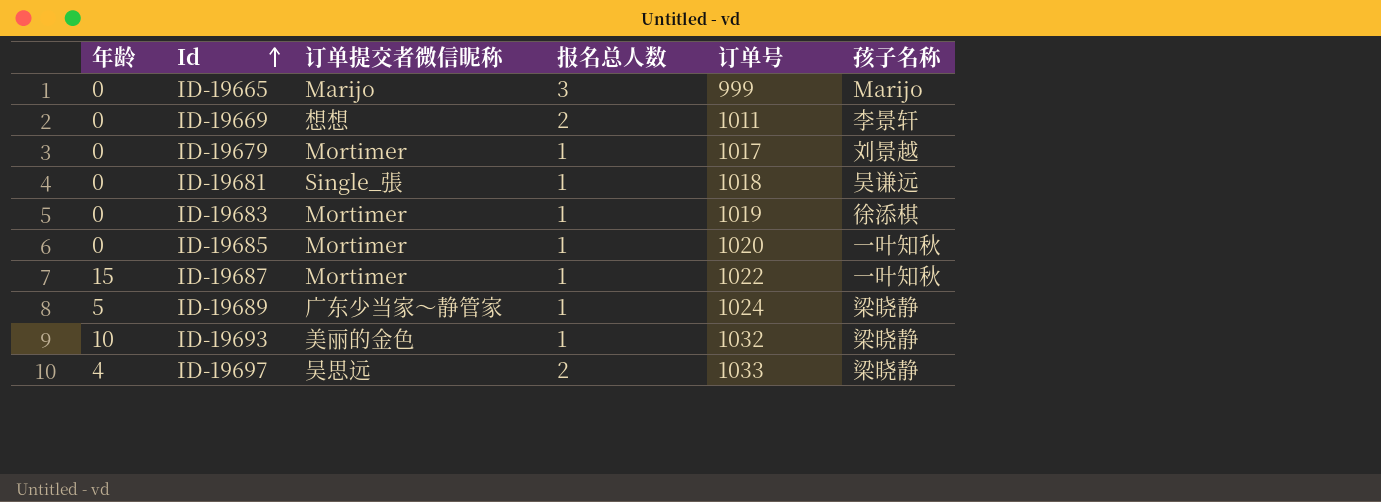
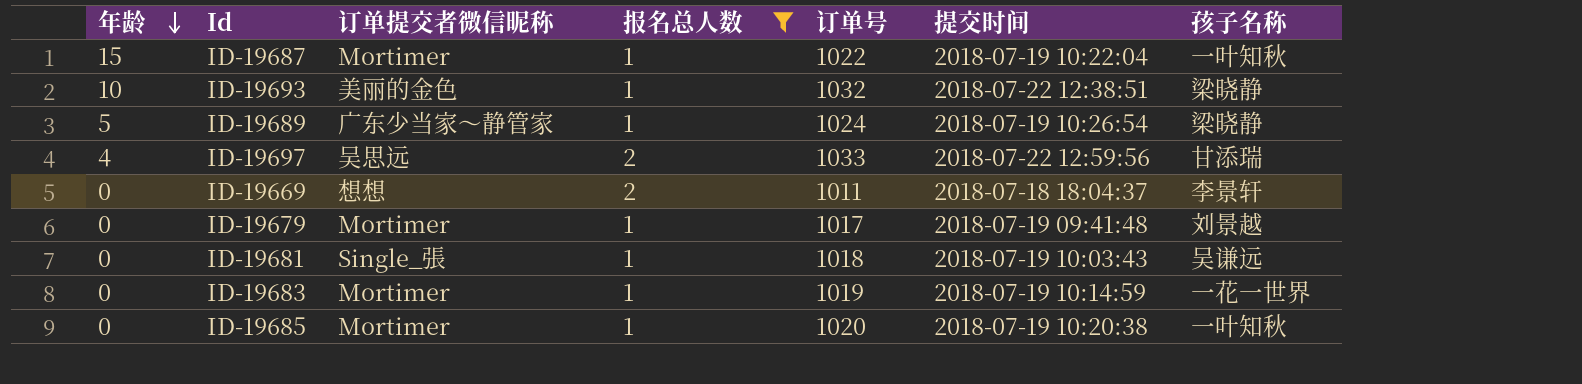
filter: none -> 报名总人数 != 3
row order: Id ascending -> 年龄 descending
column 提交时间 | position: none -> 6
ID-19697 | 孩子名称: 梁晓静 -> 甘添瑞
ID-19683 | 孩子名称: 徐添棋 -> 一花一世界

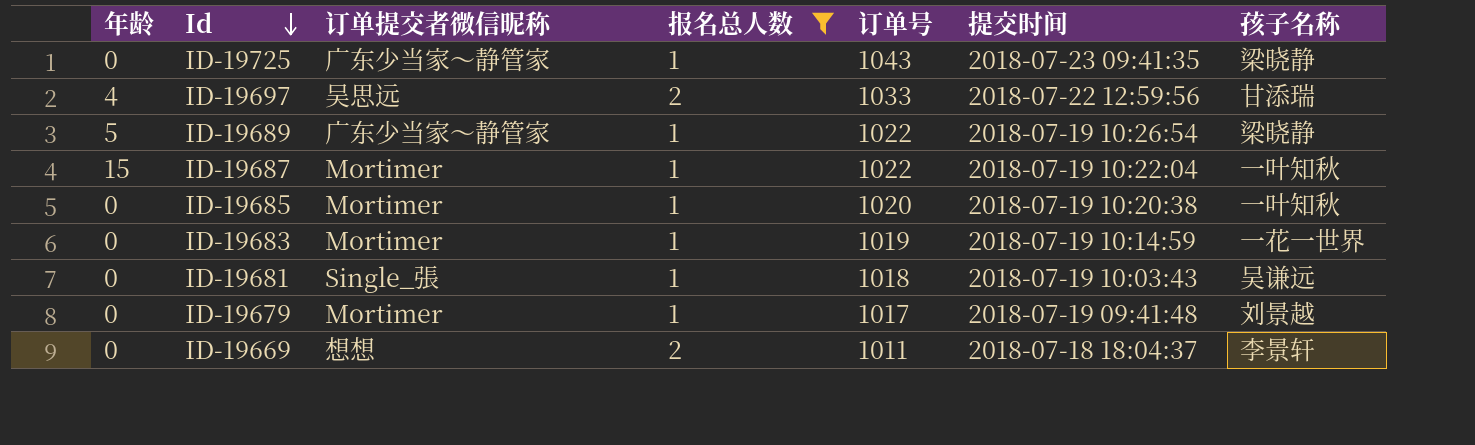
row order: 年龄 descending -> Id descending
row ID-19693: 10 | 美丽的金色 | 1 | 1032 | 2018-07-22 12:38:51 | 梁晓静 -> none
row ID-19725: none -> 0 | 广东少当家～静管家 | 1 | 1043 | 2018-07-23 09:41:35 | 梁晓静
ID-19689 | 订单号: 1024 -> 1022

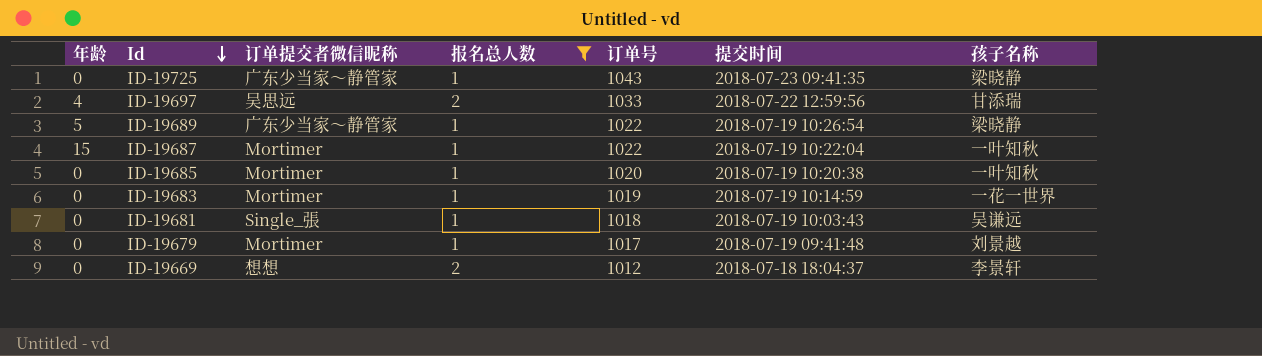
ID-19669 | 订单号: 1011 -> 1012

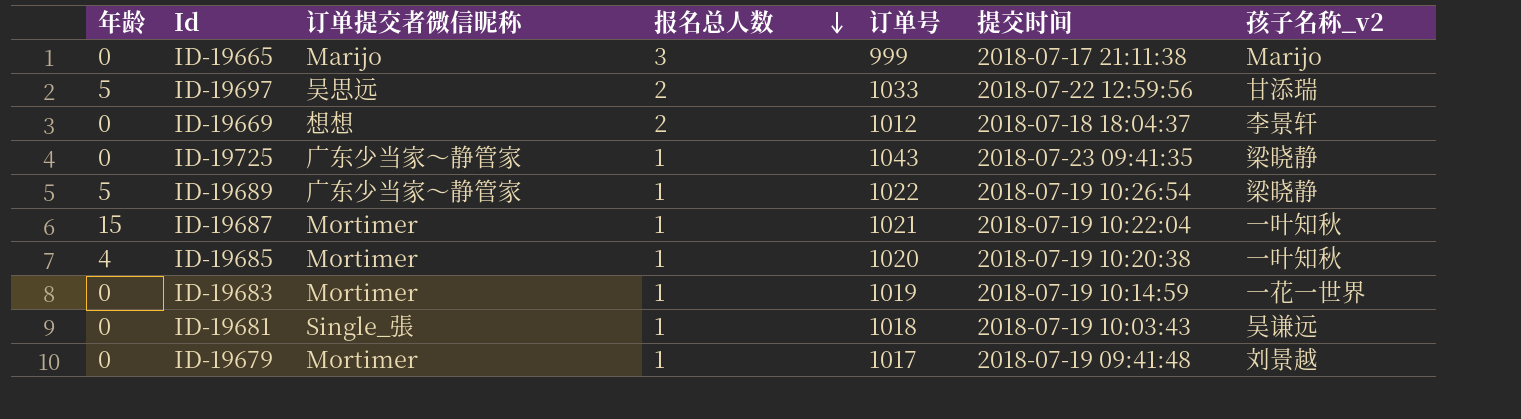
filter: 报名总人数 != 3 -> none
row order: Id descending -> 报名总人数 descending
column name: 孩子名称 -> 孩子名称_v2
ID-19697 | 年龄: 4 -> 5
ID-19687 | 订单号: 1022 -> 1021
ID-19685 | 年龄: 0 -> 4

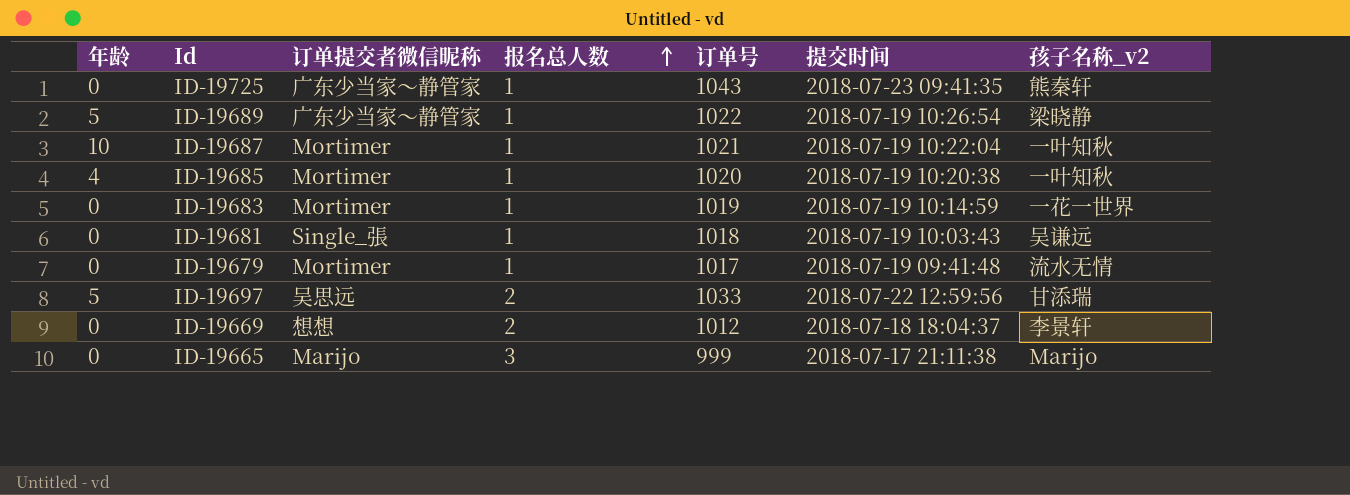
row order: 报名总人数 descending -> 报名总人数 ascending
ID-19725 | 孩子名称_v2: 梁晓静 -> 熊秦轩
ID-19687 | 年龄: 15 -> 10
ID-19679 | 孩子名称_v2: 刘景越 -> 流水无情

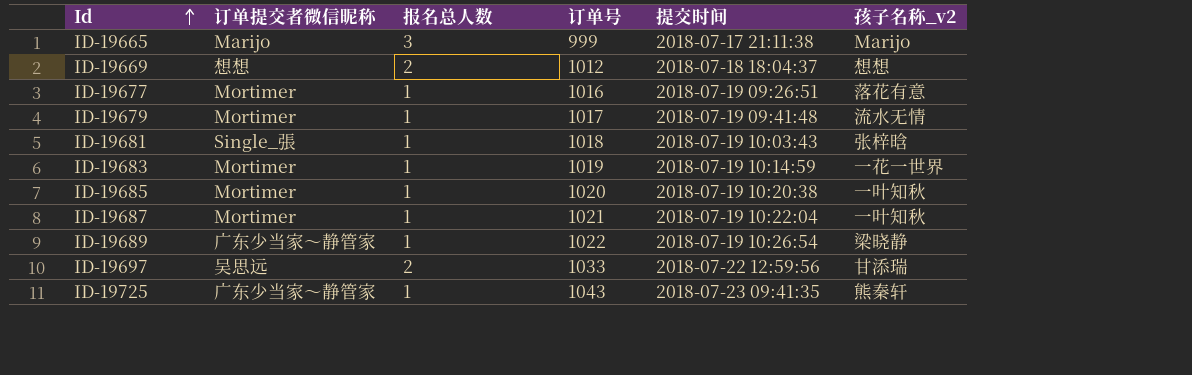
row order: 报名总人数 ascending -> Id ascending
column 年龄 | position: 1 -> none
ID-19669 | 孩子名称_v2: 李景轩 -> 想想
row ID-19677: none -> Mortimer | 1 | 1016 | 2018-07-19 09:26:51 | 落花有意
ID-19681 | 孩子名称_v2: 吴谦远 -> 张梓晗

